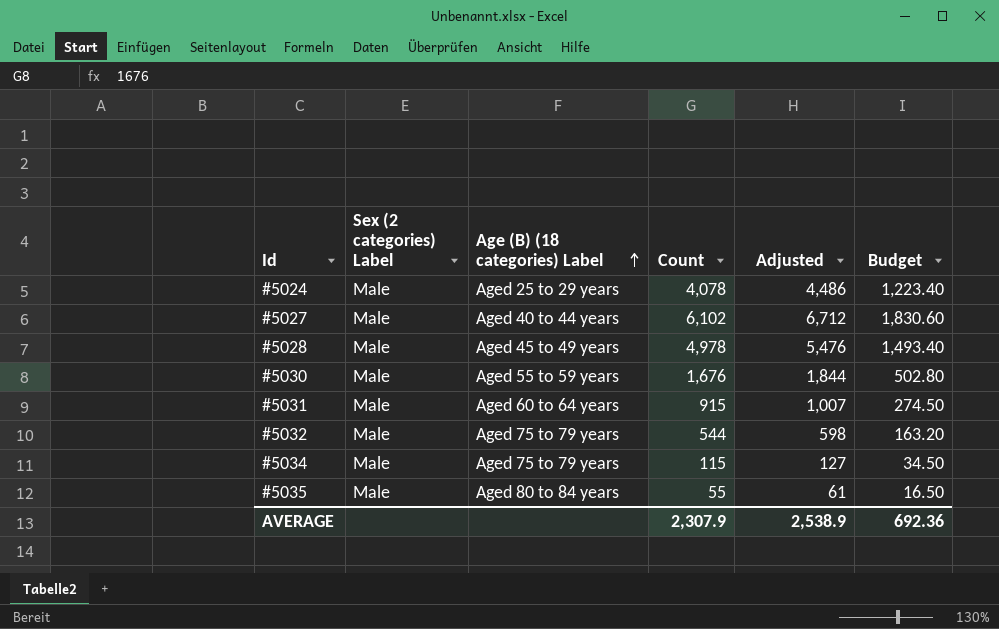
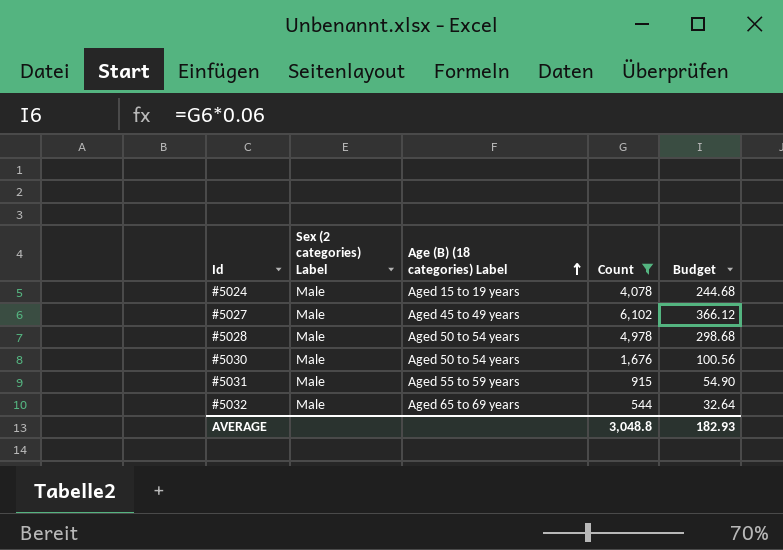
filter: none -> Count >= 544
column Adjusted | formula: [Count] * 1.1 -> none
column Budget | formula: [Count] * 0.3 -> [Count] * 0.06
#5024 | Age (B) (18 categories) Label: Aged 25 to 29 years -> Aged 15 to 19 years
#5027 | Age (B) (18 categories) Label: Aged 40 to 44 years -> Aged 45 to 49 years
#5028 | Age (B) (18 categories) Label: Aged 45 to 49 years -> Aged 50 to 54 years
#5030 | Age (B) (18 categories) Label: Aged 55 to 59 years -> Aged 50 to 54 years
#5031 | Age (B) (18 categories) Label: Aged 60 to 64 years -> Aged 55 to 59 years
#5032 | Age (B) (18 categories) Label: Aged 75 to 79 years -> Aged 65 to 69 years
AVERAGE | Count: 2,307.9 -> 3,048.8
AVERAGE | Budget: 692.36 -> 182.93

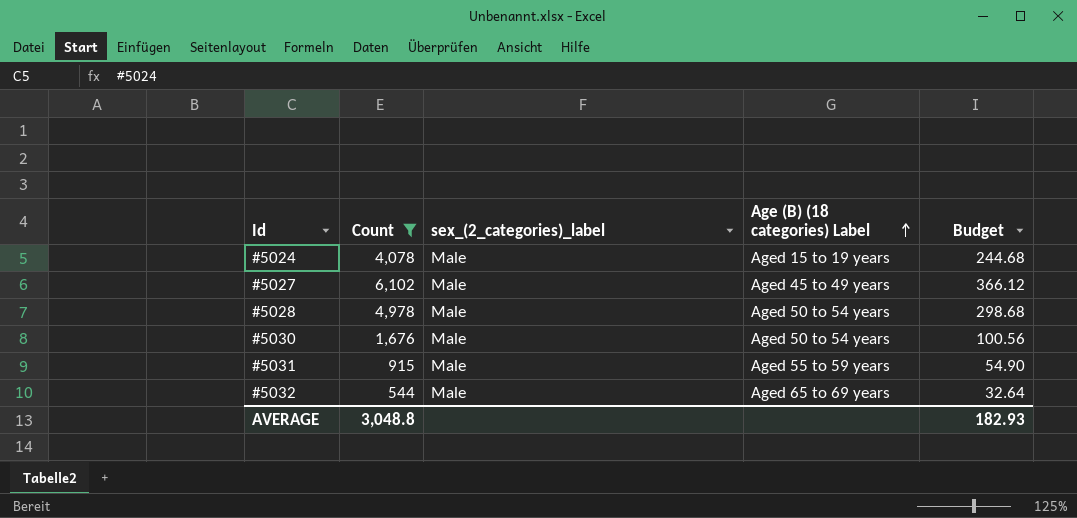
column Count | position: 4 -> 2
column name: Sex (2 categories) Label -> sex_(2_categories)_label

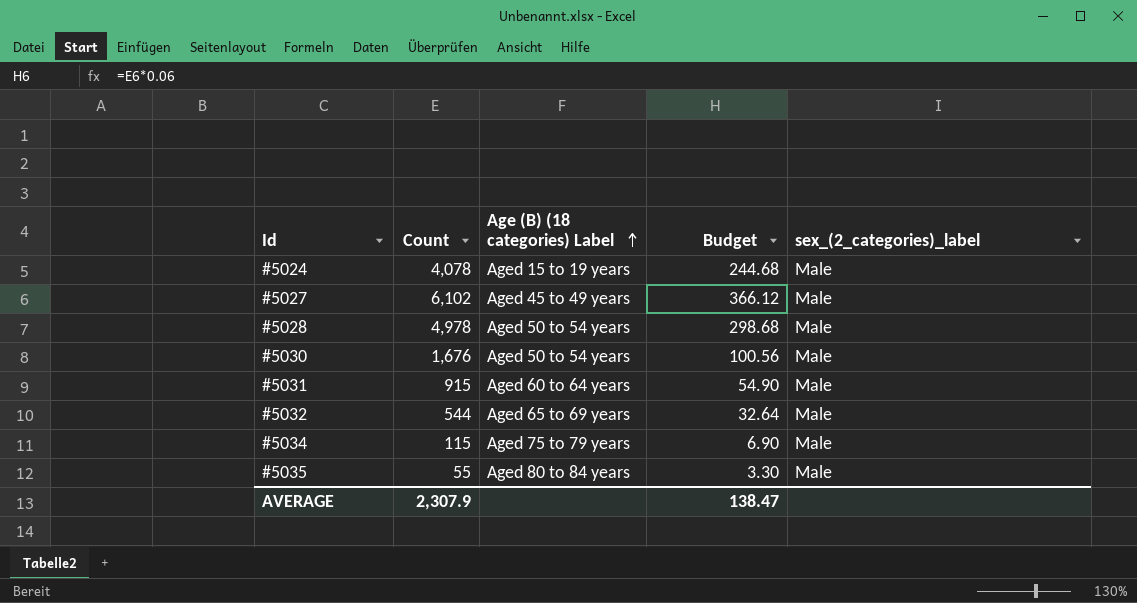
filter: Count >= 544 -> none
column sex_(2_categories)_label | position: 3 -> 5
#5031 | Age (B) (18 categories) Label: Aged 55 to 59 years -> Aged 60 to 64 years
AVERAGE | Count: 3,048.8 -> 2,307.9
AVERAGE | Budget: 182.93 -> 138.47

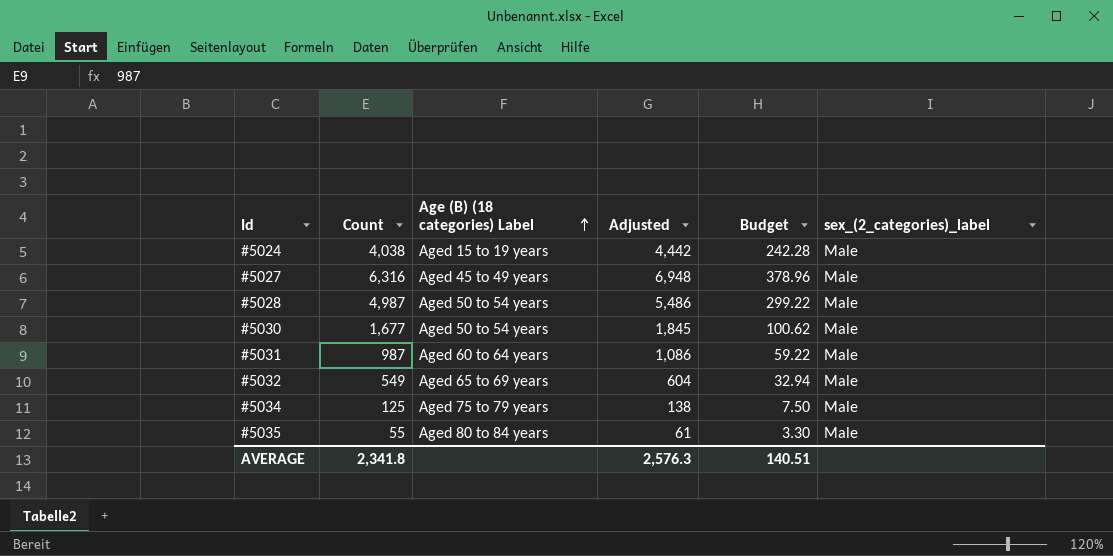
column Adjusted | formula: none -> [Count] * 1.1
#5024 | Count: 4,078 -> 4,038
#5024 | Budget: 244.68 -> 242.28
#5027 | Count: 6,102 -> 6,316
#5027 | Budget: 366.12 -> 378.96
#5028 | Count: 4,978 -> 4,987
#5028 | Budget: 298.68 -> 299.22
#5030 | Count: 1,676 -> 1,677
#5030 | Budget: 100.56 -> 100.62
#5031 | Count: 915 -> 987
#5031 | Budget: 54.90 -> 59.22
#5032 | Count: 544 -> 549
#5032 | Budget: 32.64 -> 32.94
#5034 | Count: 115 -> 125
#5034 | Budget: 6.90 -> 7.50
AVERAGE | Count: 2,307.9 -> 2,341.8
AVERAGE | Budget: 138.47 -> 140.51

